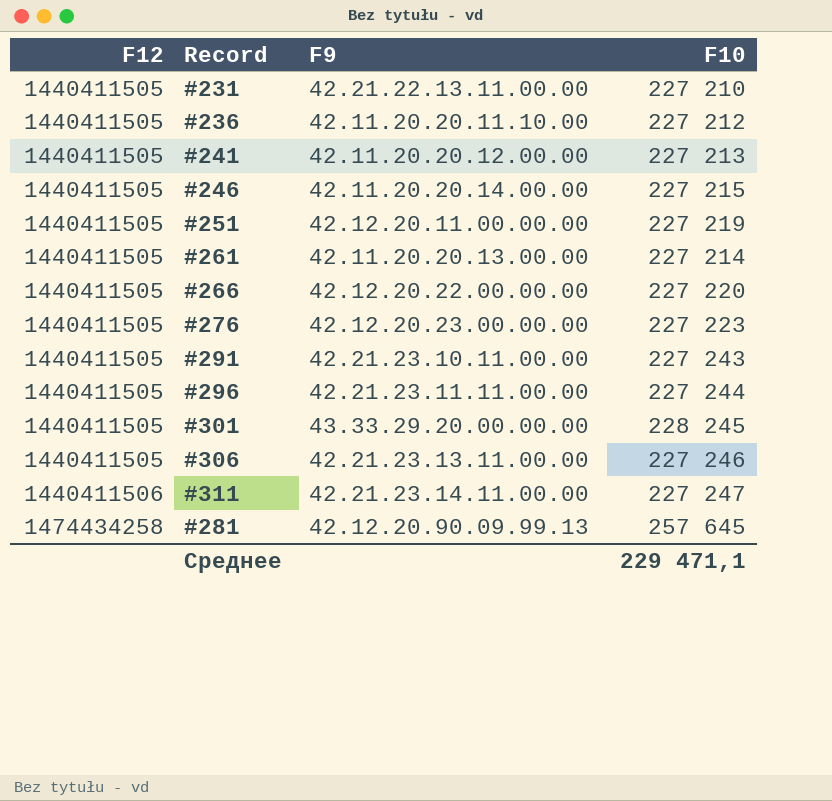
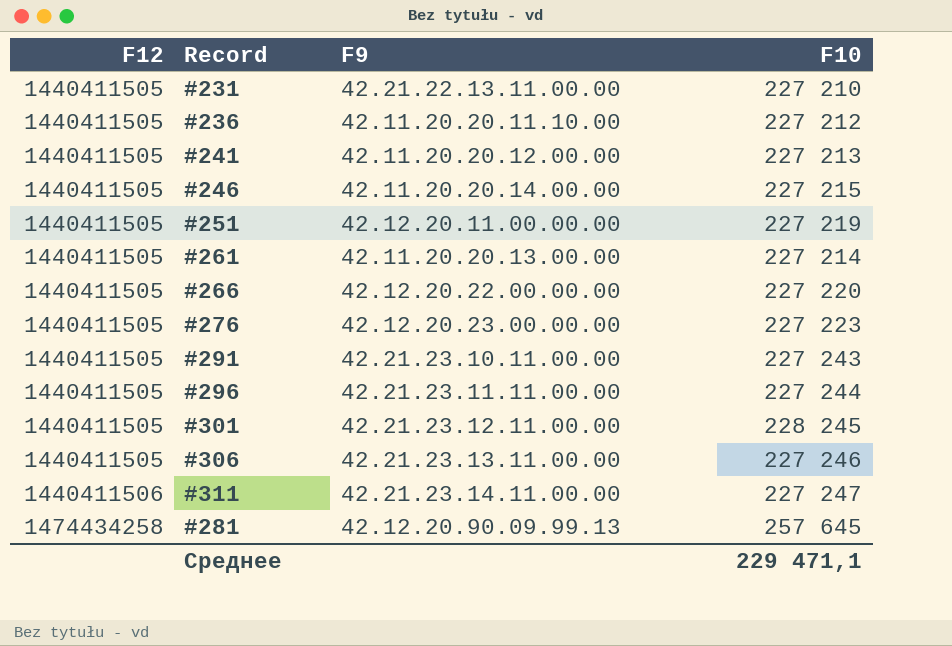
#301 | F9: 43.33.29.20.00.00.00 -> 42.21.23.12.11.00.00

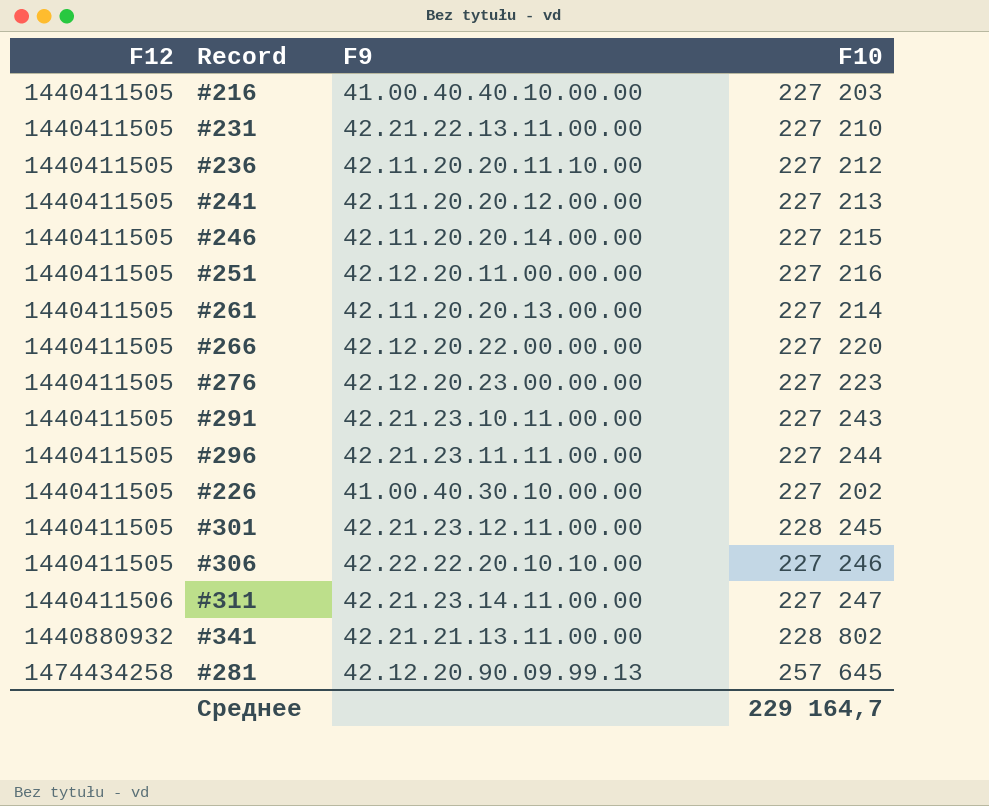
row #216: none -> 1440411505 | 41.00.40.40.10.00.00 | 227 203
#251 | F10: 227 219 -> 227 216
row #226: none -> 1440411505 | 41.00.40.30.10.00.00 | 227 202
#306 | F9: 42.21.23.13.11.00.00 -> 42.22.22.20.10.10.00
row #341: none -> 1440880932 | 42.21.21.13.11.00.00 | 228 802
Среднее | F10: 229 471,1 -> 229 164,7

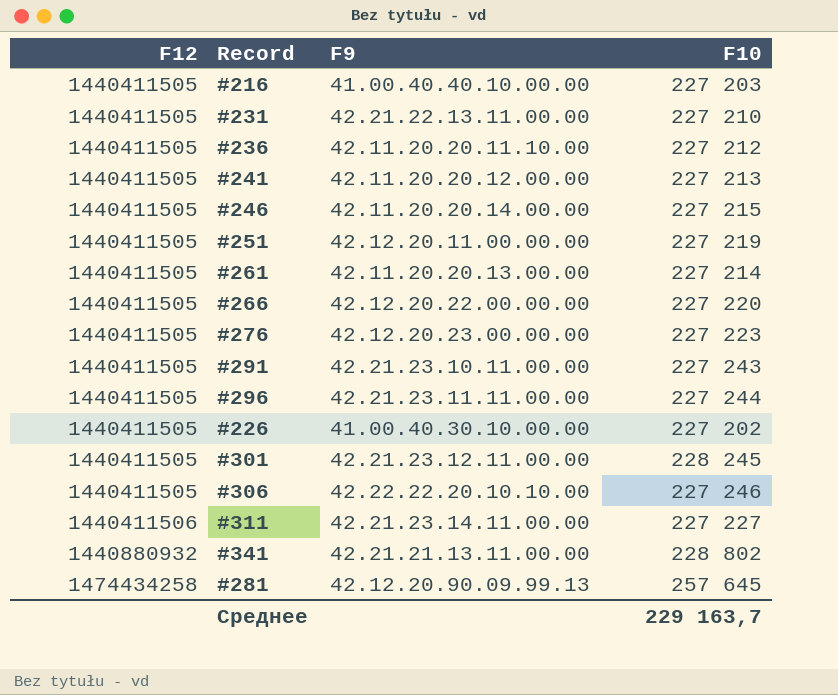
#251 | F10: 227 216 -> 227 219
#311 | F10: 227 247 -> 227 227
Среднее | F10: 229 164,7 -> 229 163,7

